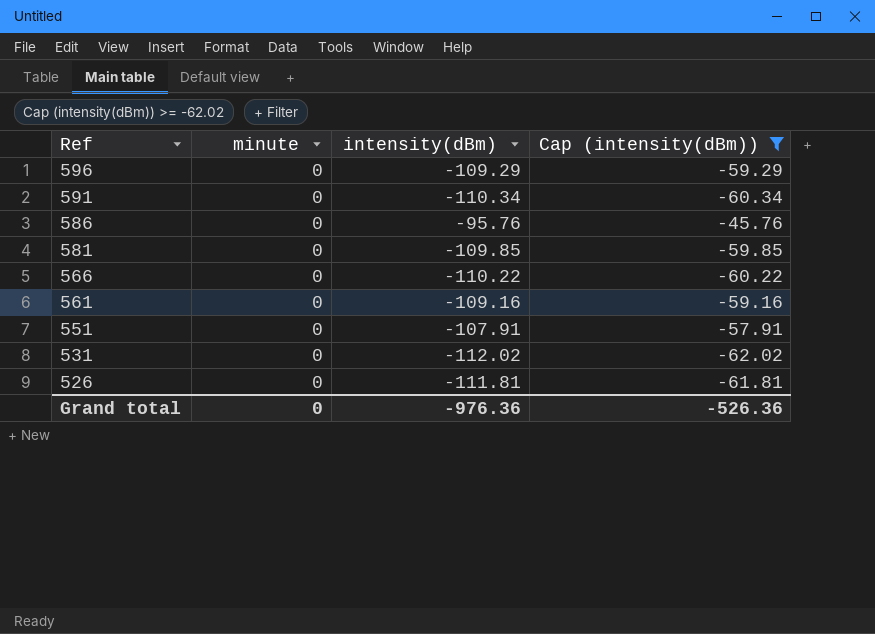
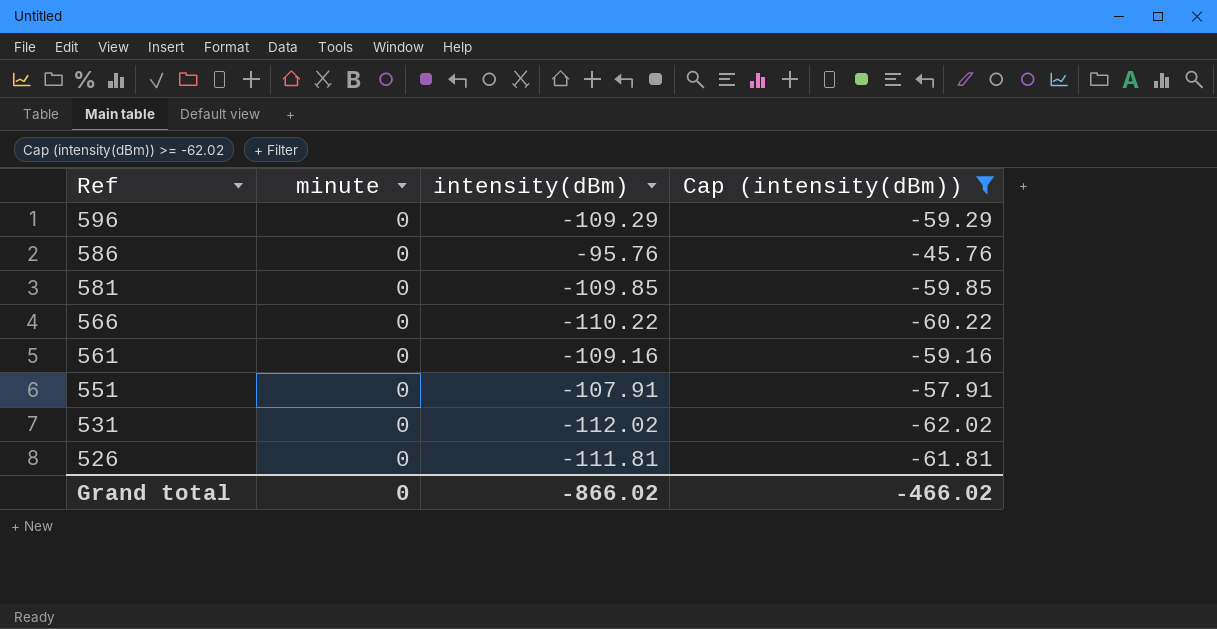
row 591: 0 | -110.34 | -60.34 -> none
Grand total | intensity(dBm): -976.36 -> -866.02
Grand total | Cap (intensity(dBm)): -526.36 -> -466.02

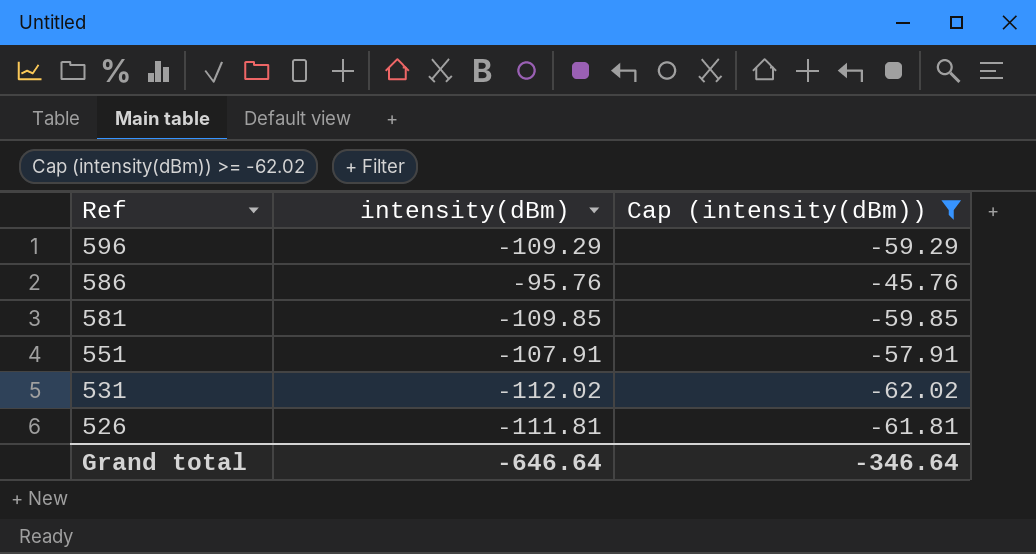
column minute | position: 2 -> none
row 566: 0 | -110.22 | -60.22 -> none
row 561: 0 | -109.16 | -59.16 -> none
Grand total | intensity(dBm): -866.02 -> -646.64
Grand total | Cap (intensity(dBm)): -466.02 -> -346.64

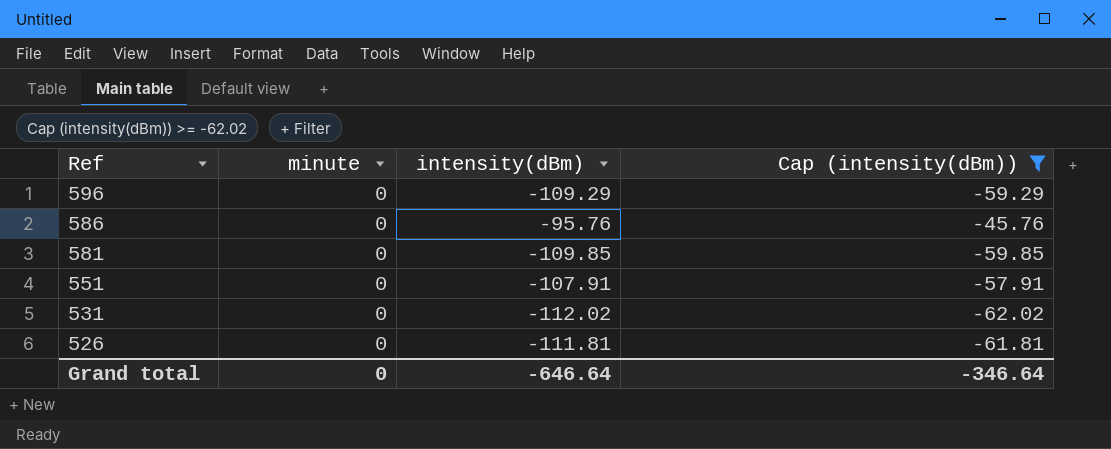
column minute | position: none -> 2

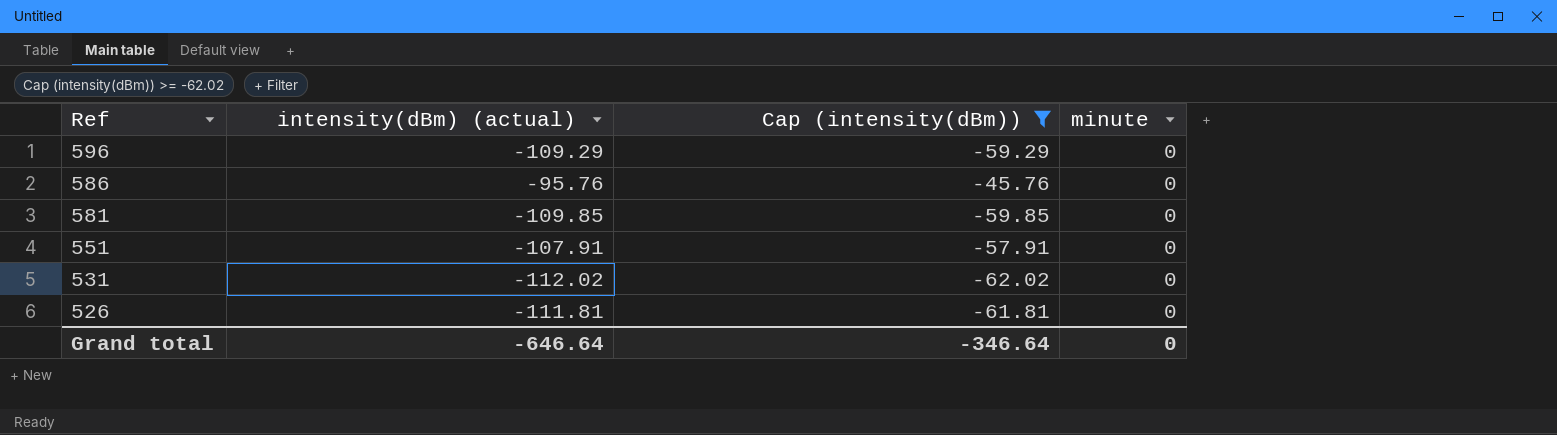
column name: intensity(dBm) -> intensity(dBm) (actual)
column minute | position: 2 -> 4

